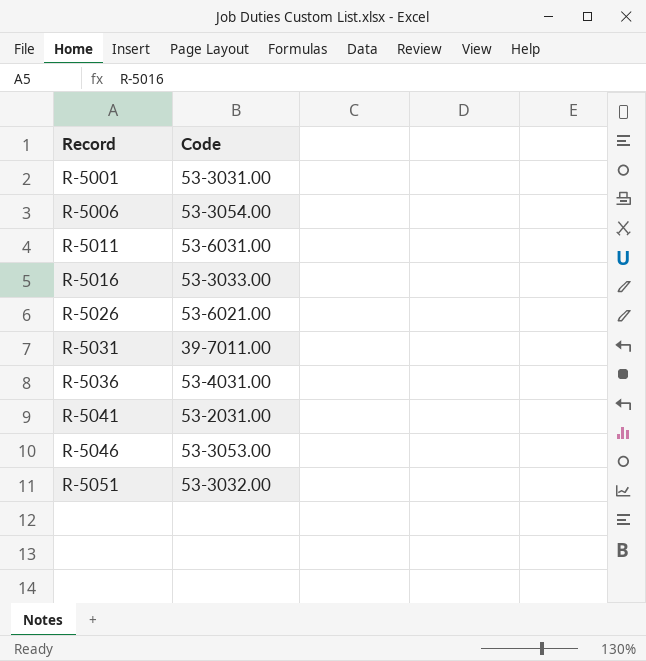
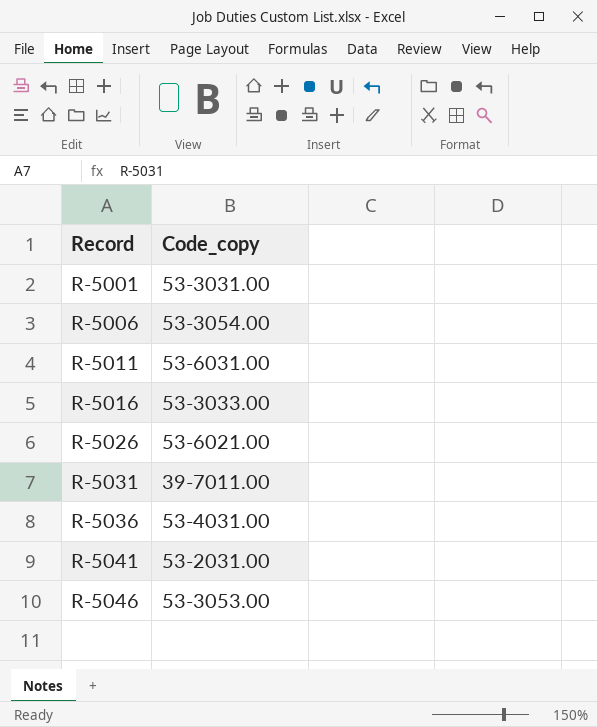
column name: Code -> Code_copy
row R-5051: 53-3032.00 -> none

